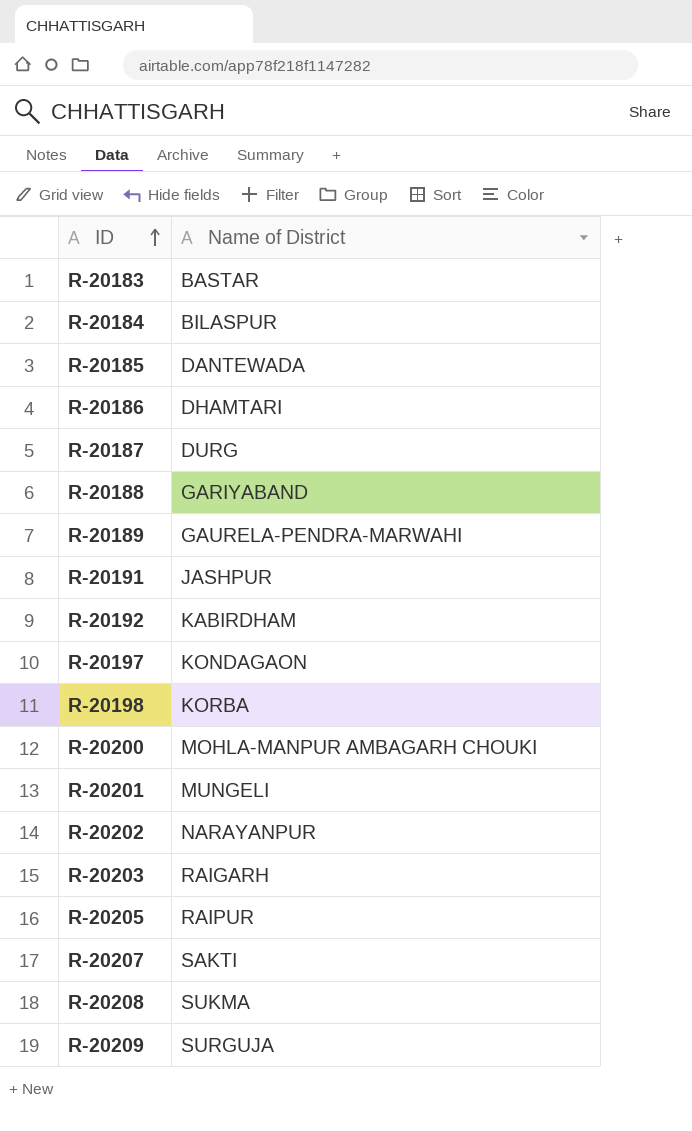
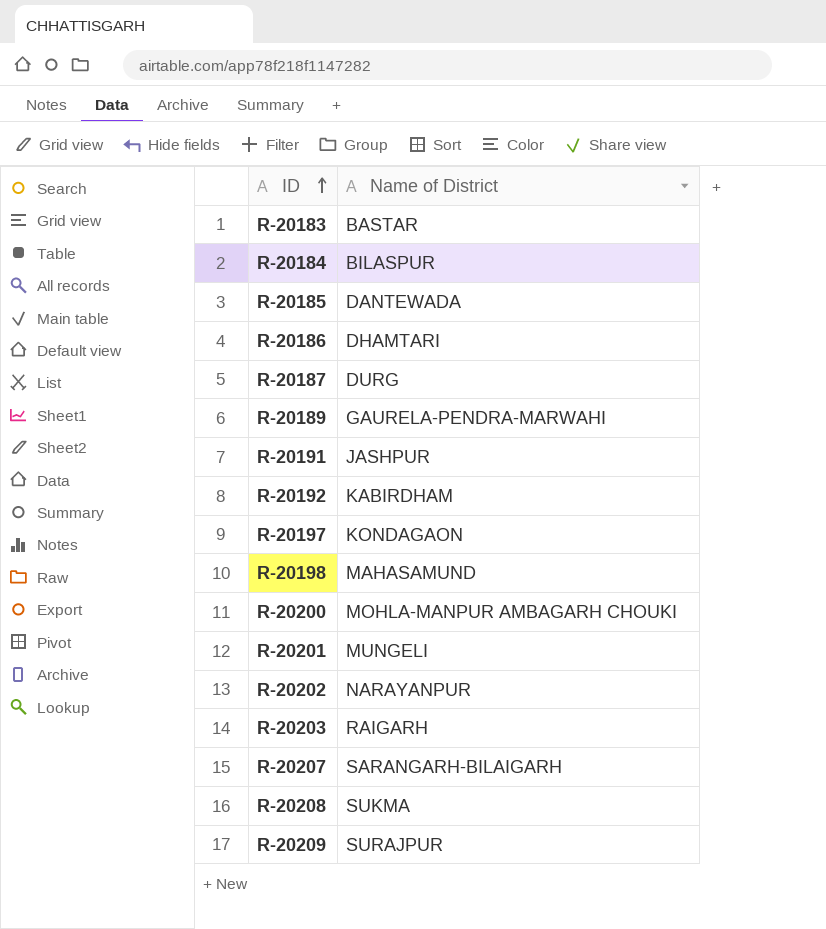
row R-20188: GARIYABAND -> none
row R-20205: RAIPUR -> none
R-20198 | Name of District: KORBA -> MAHASAMUND
R-20207 | Name of District: SAKTI -> SARANGARH-BILAIGARH
R-20209 | Name of District: SURGUJA -> SURAJPUR

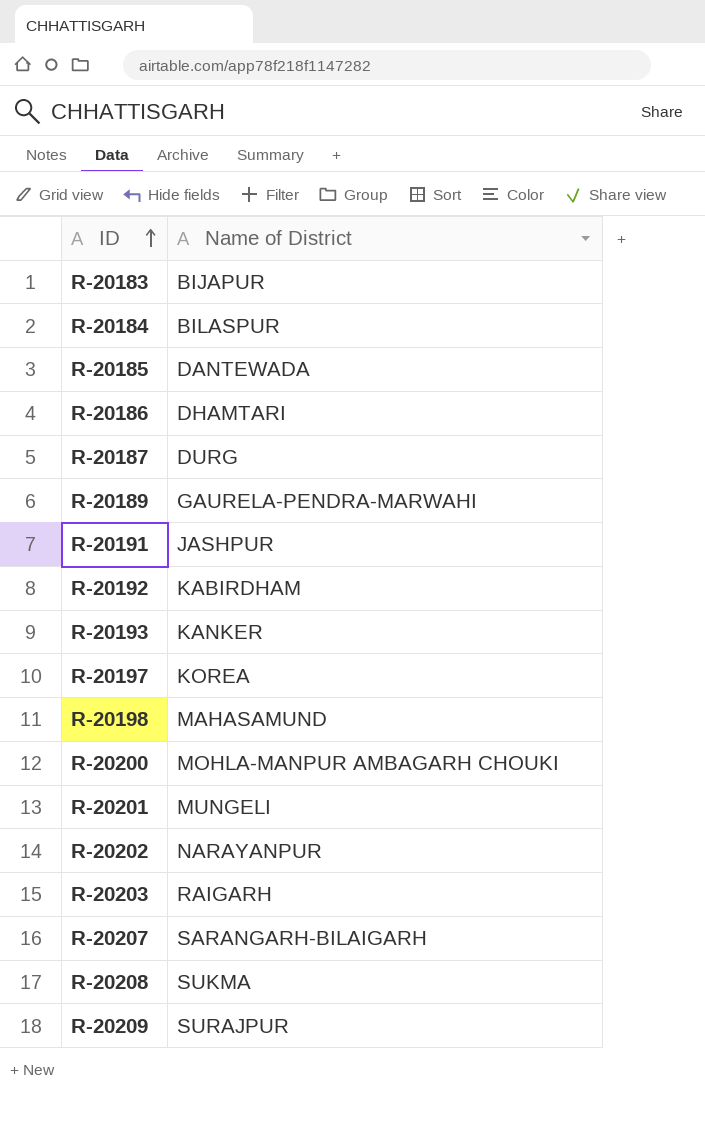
R-20183 | Name of District: BASTAR -> BIJAPUR
row R-20193: none -> KANKER
R-20197 | Name of District: KONDAGAON -> KOREA

